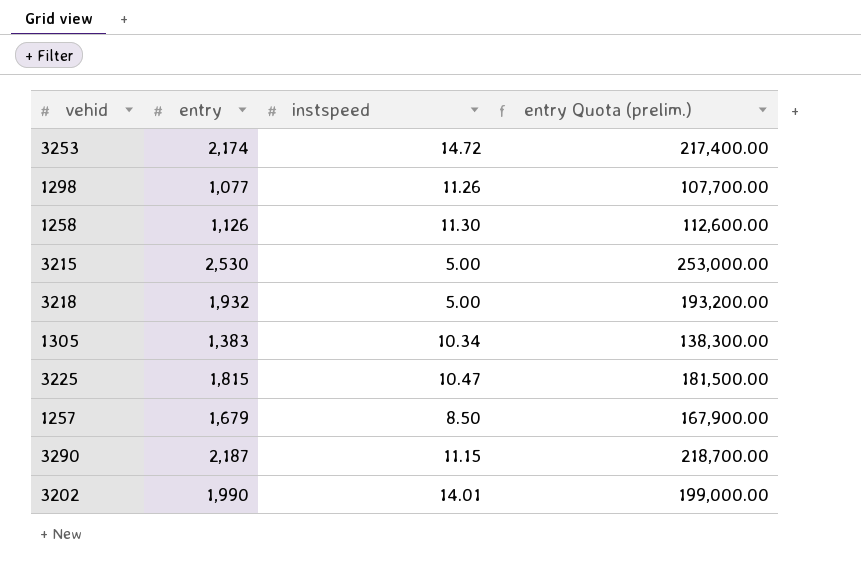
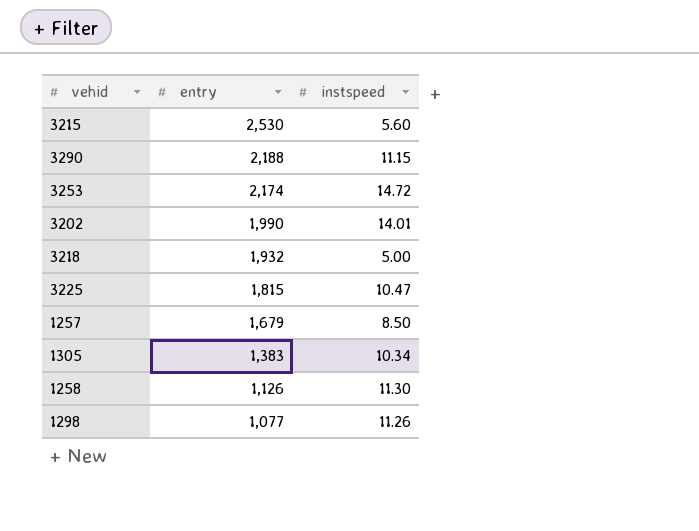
row order: none -> entry descending
column entry Quota (prelim.) | formula: [entry] * 100 -> none
3215 | instspeed: 5.00 -> 5.60
3290 | entry: 2,187 -> 2,188

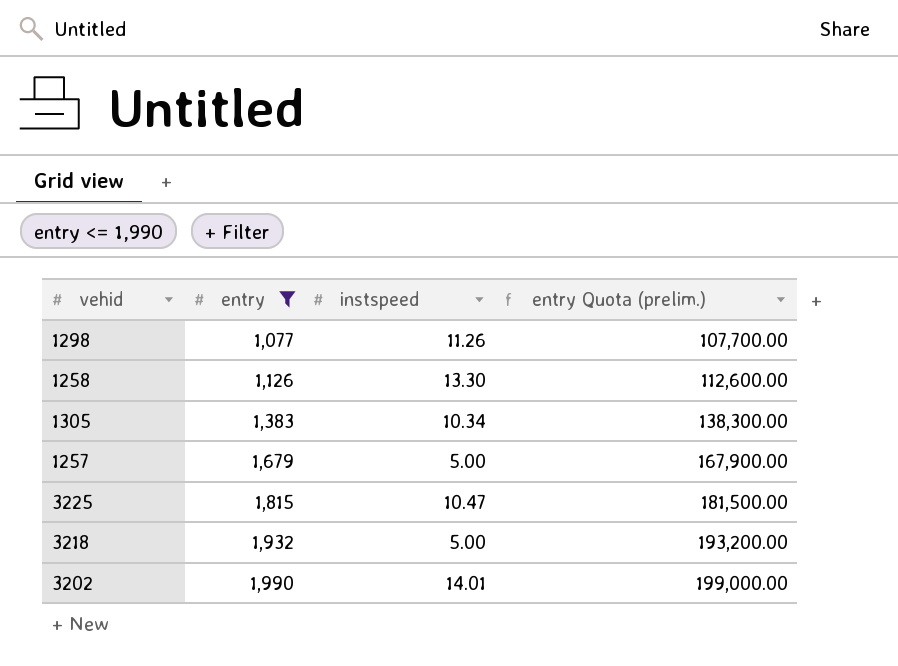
filter: none -> entry <= 1,990
row order: entry descending -> entry ascending
column entry Quota (prelim.) | formula: none -> [entry] * 100
1258 | instspeed: 11.30 -> 13.30
1257 | instspeed: 8.50 -> 5.00

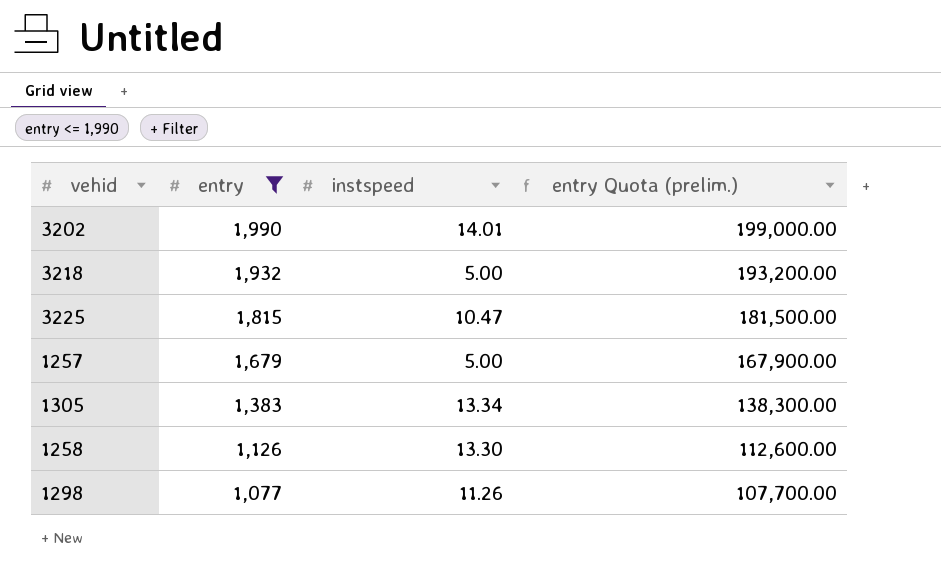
row order: entry ascending -> entry descending
1305 | instspeed: 10.34 -> 13.34

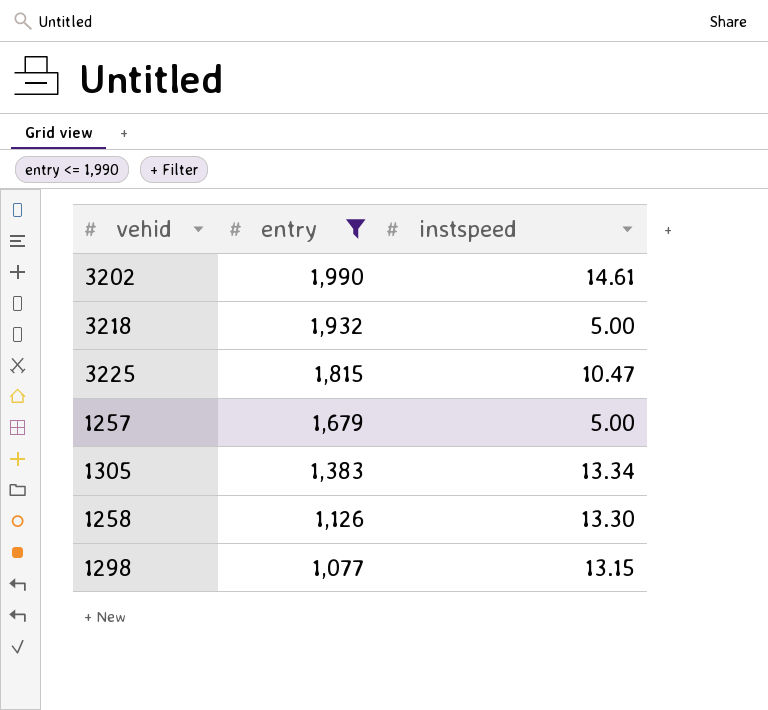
column entry Quota (prelim.) | formula: [entry] * 100 -> none
3202 | instspeed: 14.01 -> 14.61
1298 | instspeed: 11.26 -> 13.15

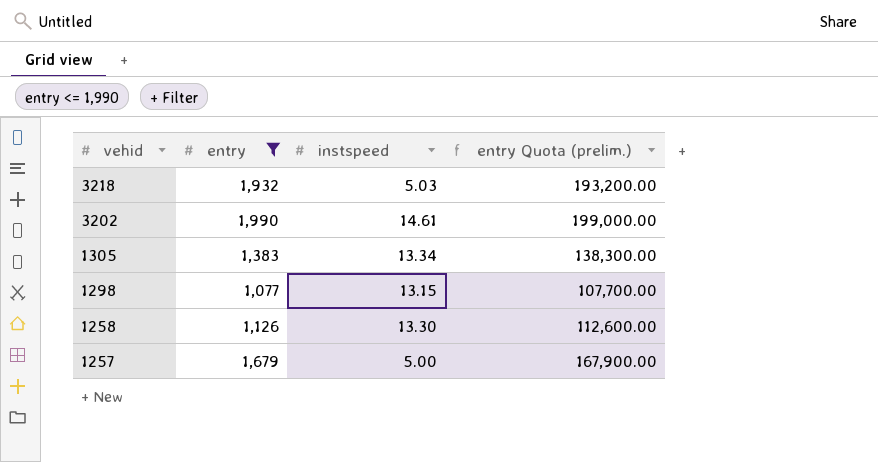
row order: entry descending -> vehid descending
column entry Quota (prelim.) | formula: none -> [entry] * 100
row 3225: 1,815 | 10.47 -> none
3218 | instspeed: 5.00 -> 5.03

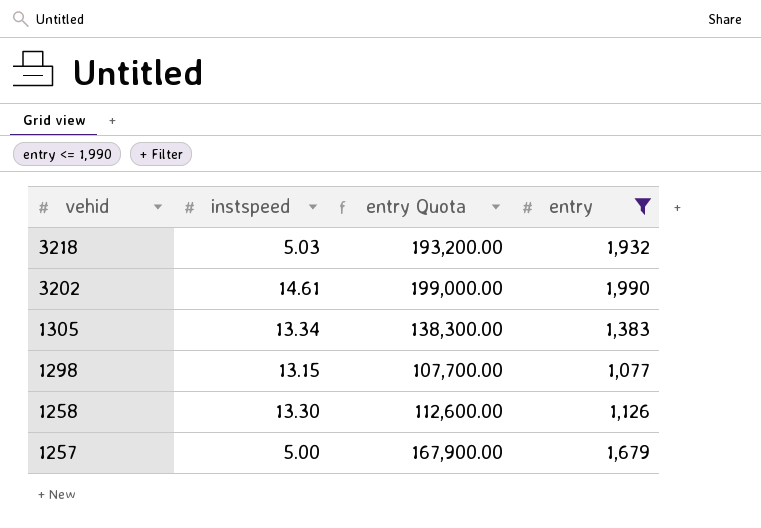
column name: entry Quota (prelim.) -> entry Quota
column entry | position: 2 -> 4

